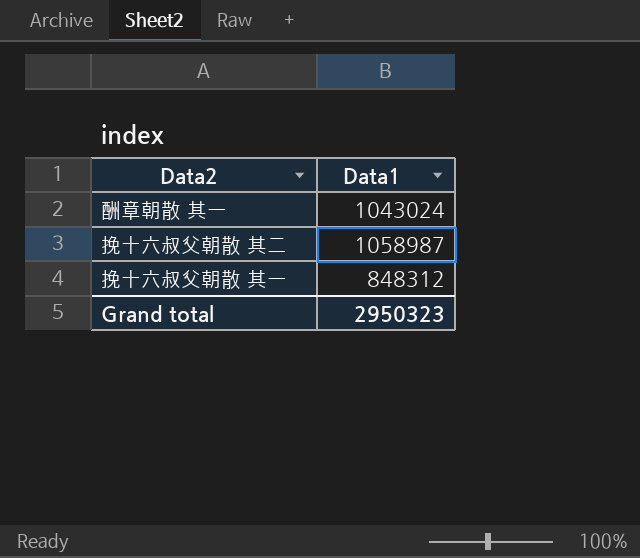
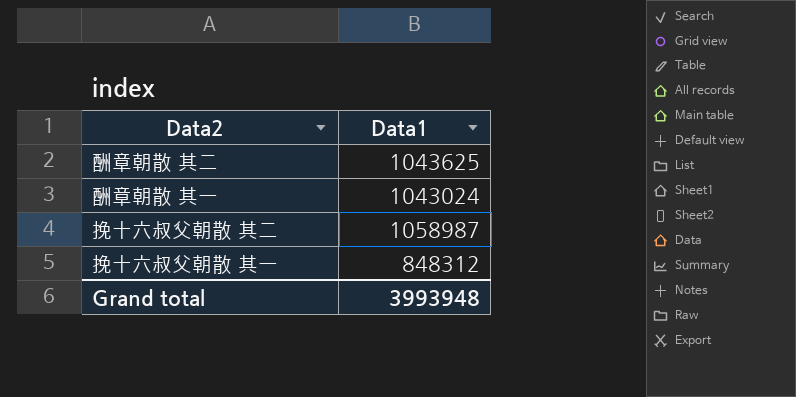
row 酬章朝散 其二: none -> 1043625
Grand total | Data1: 2950323 -> 3993948

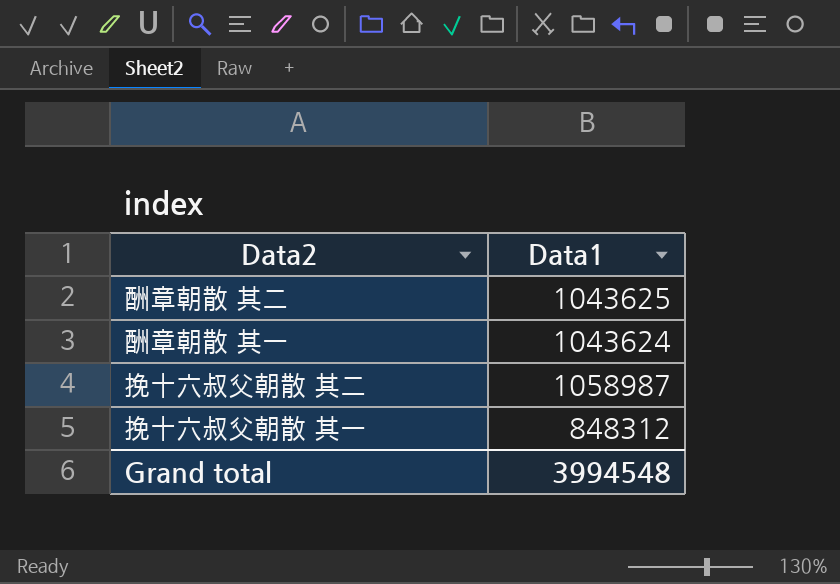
酬章朝散 其一 | Data1: 1043024 -> 1043624
Grand total | Data1: 3993948 -> 3994548

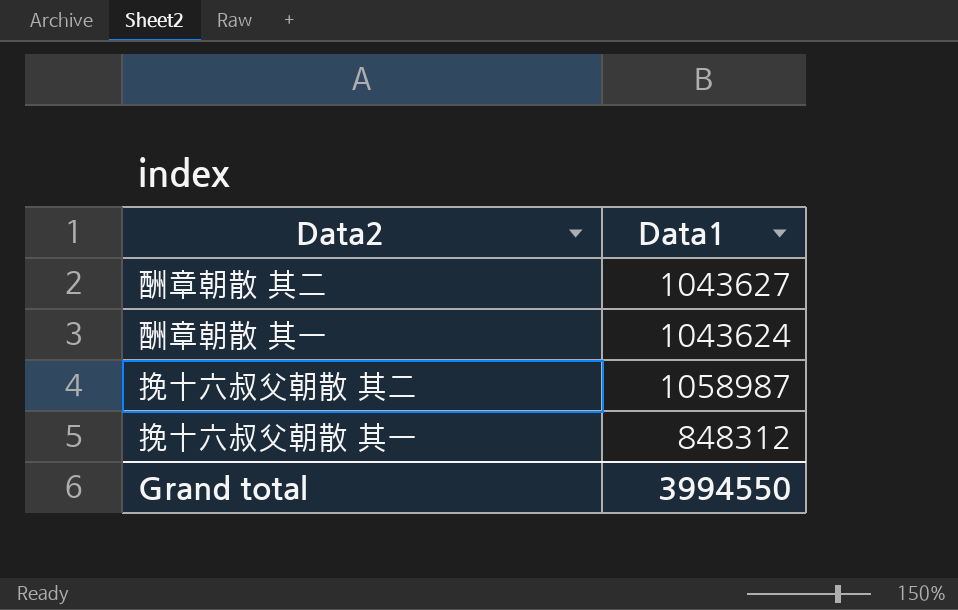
酬章朝散 其二 | Data1: 1043625 -> 1043627
Grand total | Data1: 3994548 -> 3994550

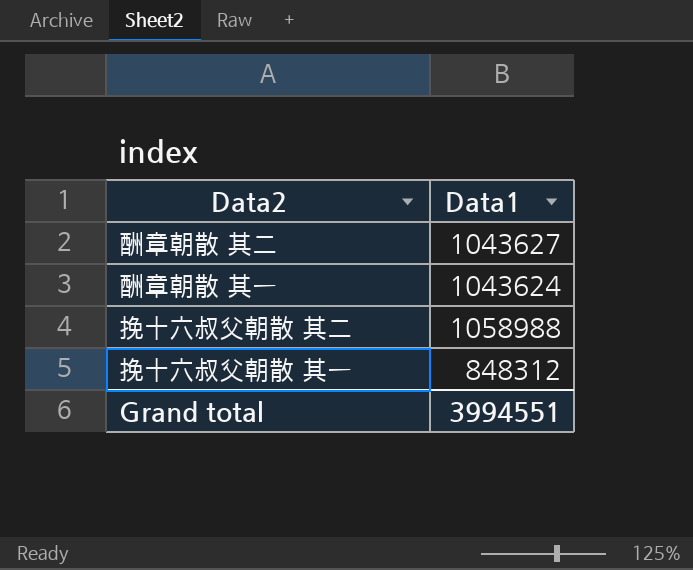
挽十六叔父朝散 其二 | Data1: 1058987 -> 1058988
Grand total | Data1: 3994550 -> 3994551

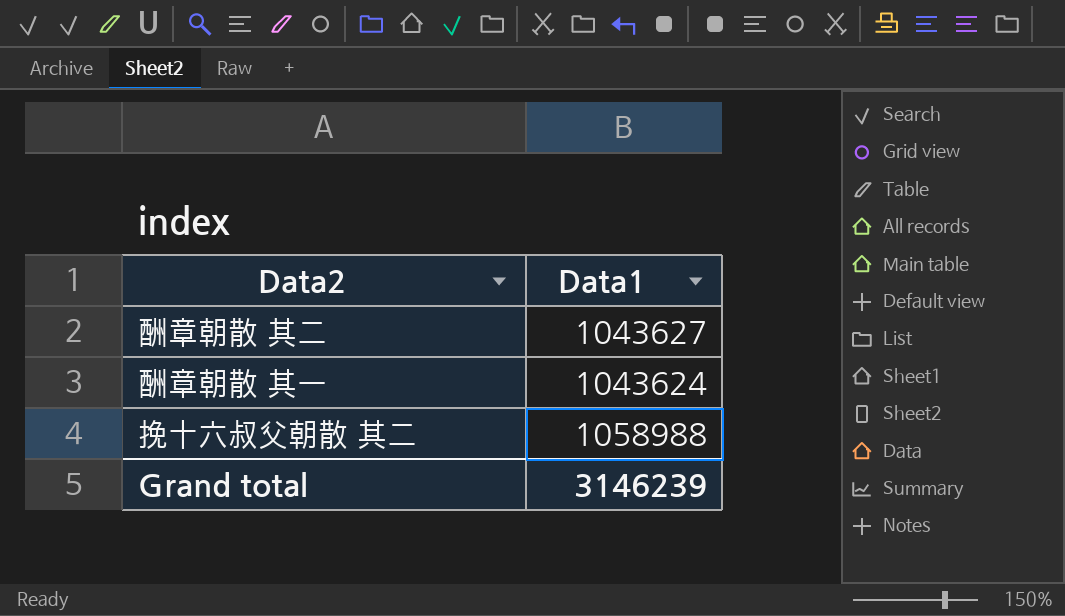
row 挽十六叔父朝散 其一: 848312 -> none
Grand total | Data1: 3994551 -> 3146239

